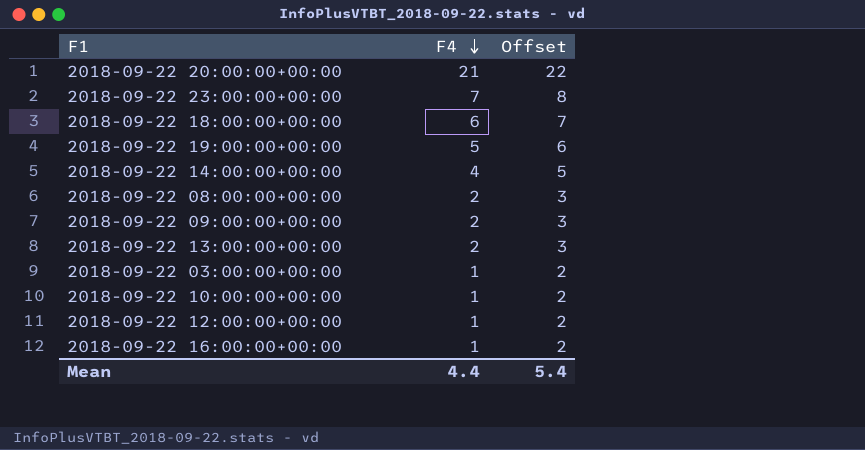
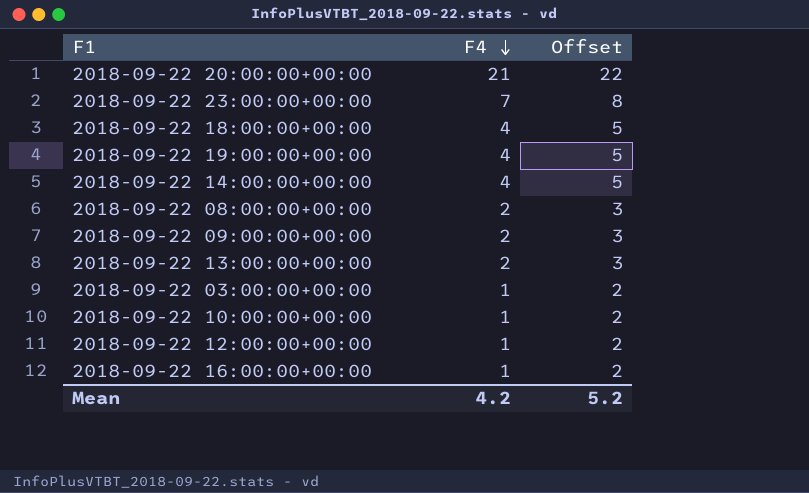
2018-09-22 18:00:00+00:00 | F4: 6 -> 4
2018-09-22 18:00:00+00:00 | Offset: 7 -> 5
2018-09-22 19:00:00+00:00 | F4: 5 -> 4
2018-09-22 19:00:00+00:00 | Offset: 6 -> 5
Mean | F4: 4.4 -> 4.2
Mean | Offset: 5.4 -> 5.2

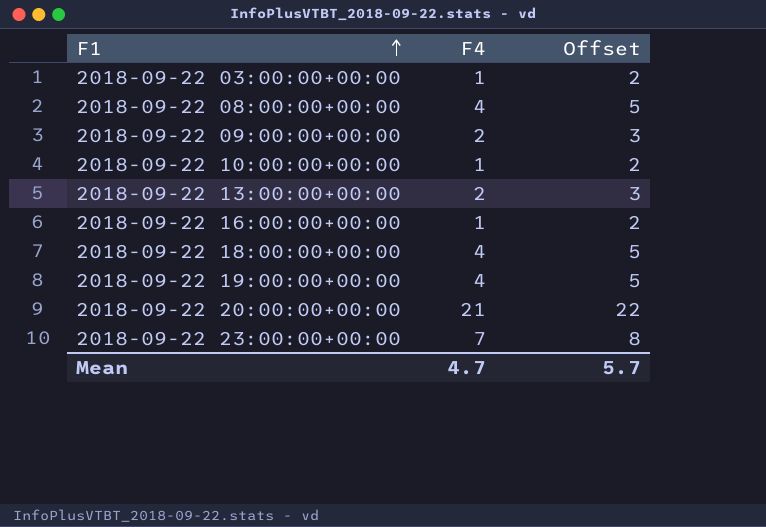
row order: F4 descending -> F1 ascending
row 2018-09-22 14:00:00+00:00: 4 | 5 -> none
row 2018-09-22 12:00:00+00:00: 1 | 2 -> none
2018-09-22 08:00:00+00:00 | F4: 2 -> 4
2018-09-22 08:00:00+00:00 | Offset: 3 -> 5
Mean | F4: 4.2 -> 4.7
Mean | Offset: 5.2 -> 5.7

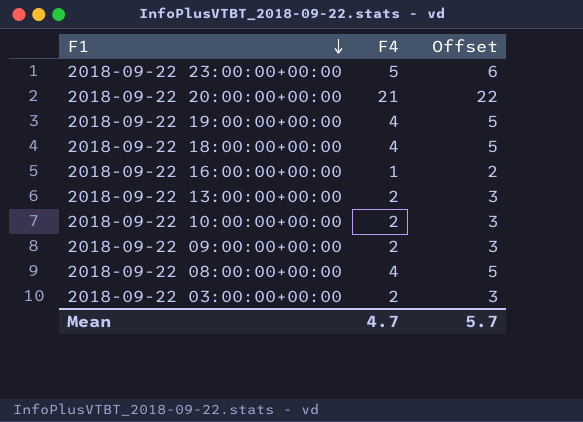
row order: F1 ascending -> F1 descending
2018-09-22 23:00:00+00:00 | F4: 7 -> 5
2018-09-22 23:00:00+00:00 | Offset: 8 -> 6
2018-09-22 10:00:00+00:00 | F4: 1 -> 2
2018-09-22 10:00:00+00:00 | Offset: 2 -> 3
2018-09-22 03:00:00+00:00 | F4: 1 -> 2
2018-09-22 03:00:00+00:00 | Offset: 2 -> 3

